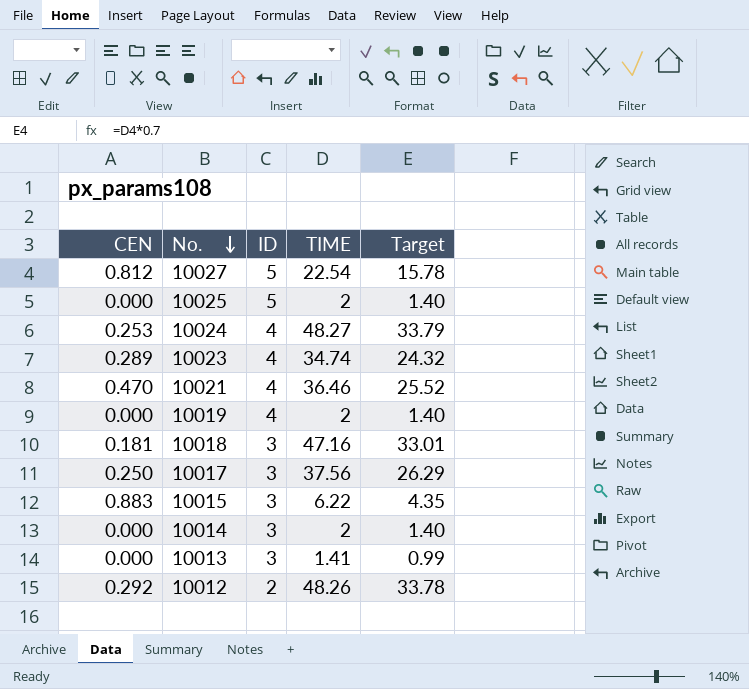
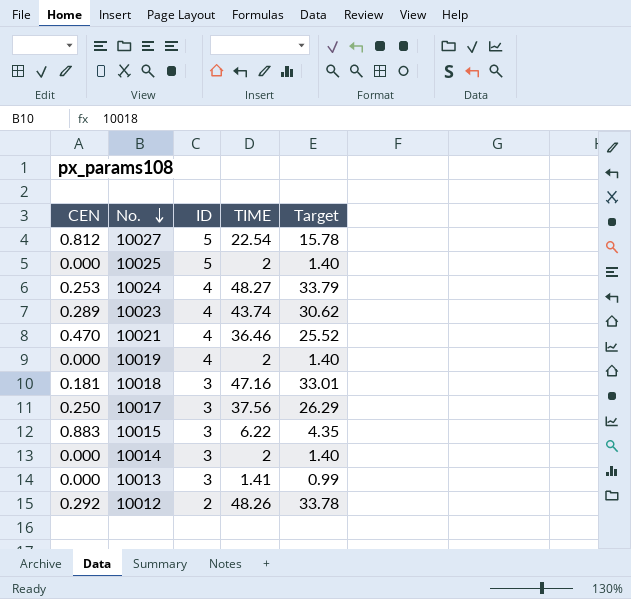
10023 | TIME: 34.74 -> 43.74
10023 | Target: 24.32 -> 30.62

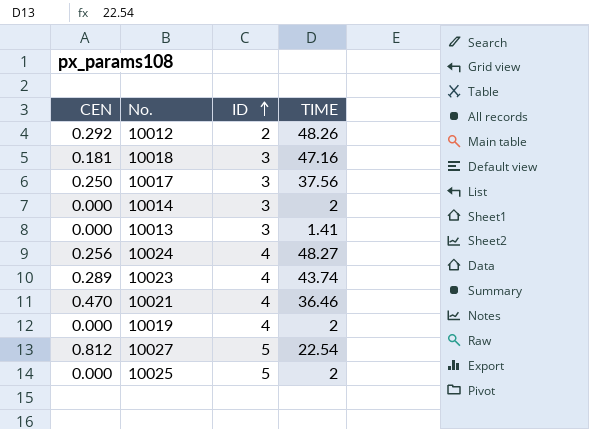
row order: No. descending -> ID ascending
column Target | formula: [TIME] * 0.7 -> none
row 10015: 0.883 | 3 | 6.22 | 4.35 -> none
10024 | CEN: 0.253 -> 0.256

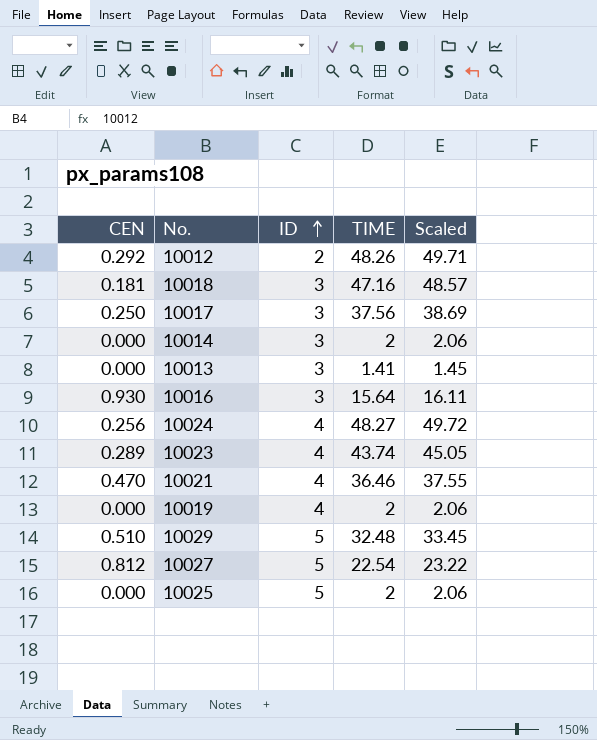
column Scaled | formula: none -> [TIME] * 1.03
row 10016: none -> 0.930 | 3 | 15.64 | 16.11
row 10029: none -> 0.510 | 5 | 32.48 | 33.45

